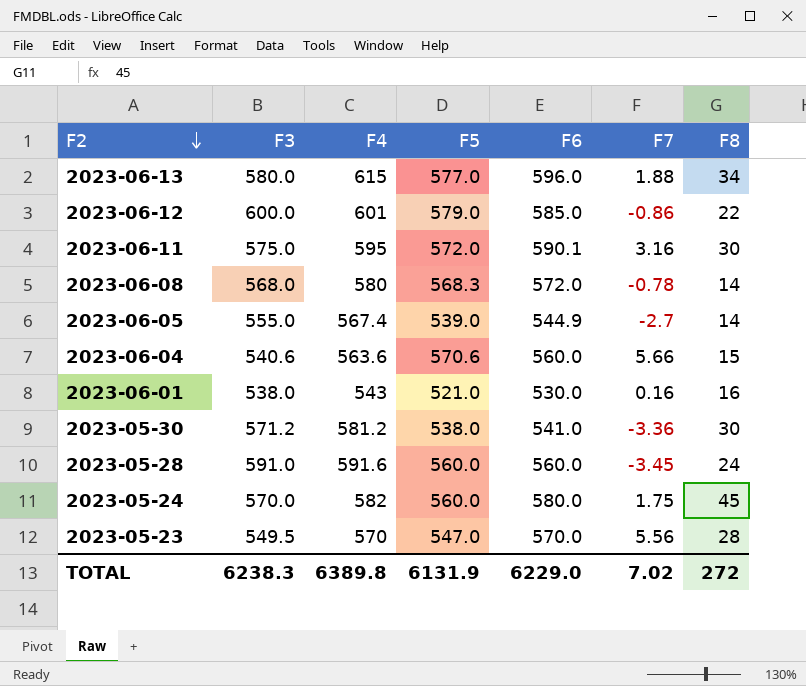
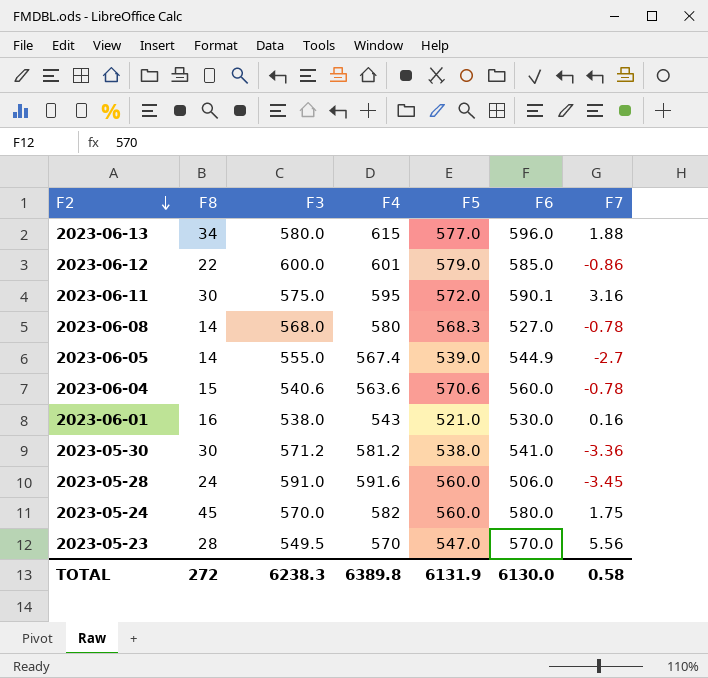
column F8 | position: 7 -> 2
2023-06-08 | F6: 572.0 -> 527.0
2023-06-04 | F7: 5.66 -> -0.78
2023-05-28 | F6: 560.0 -> 506.0
TOTAL | F6: 6229.0 -> 6130.0
TOTAL | F7: 7.02 -> 0.58

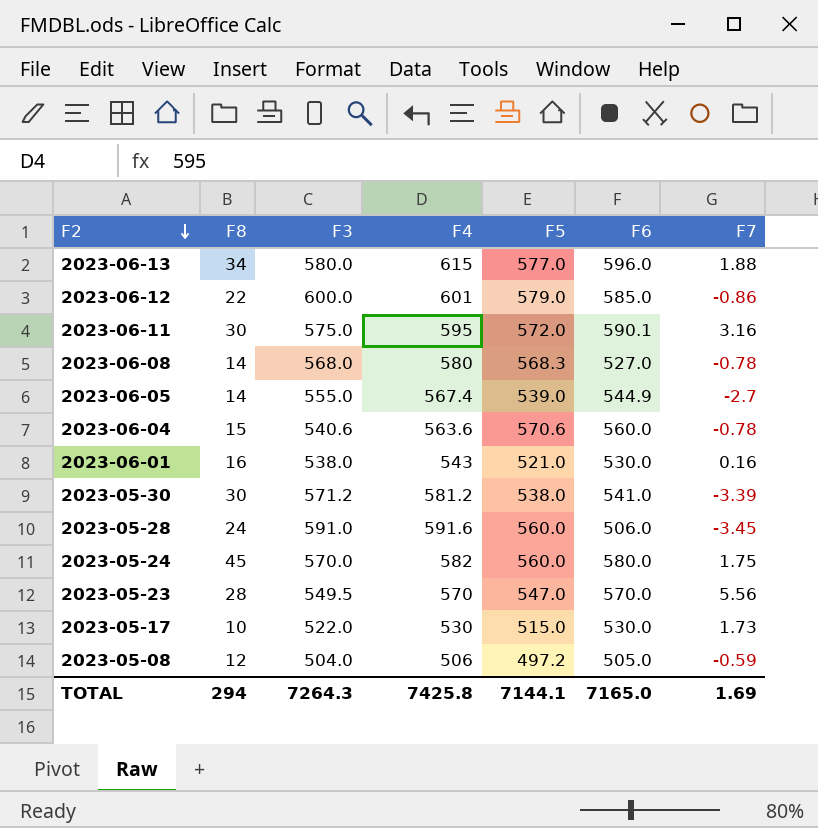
2023-05-30 | F7: -3.36 -> -3.39
row 2023-05-17: none -> 10 | 522.0 | 530 | 515.0 | 530.0 | 1.73
row 2023-05-08: none -> 12 | 504.0 | 506 | 497.2 | 505.0 | -0.59
TOTAL | F8: 272 -> 294
TOTAL | F3: 6238.3 -> 7264.3
TOTAL | F4: 6389.8 -> 7425.8
TOTAL | F5: 6131.9 -> 7144.1
TOTAL | F6: 6130.0 -> 7165.0
TOTAL | F7: 0.58 -> 1.69

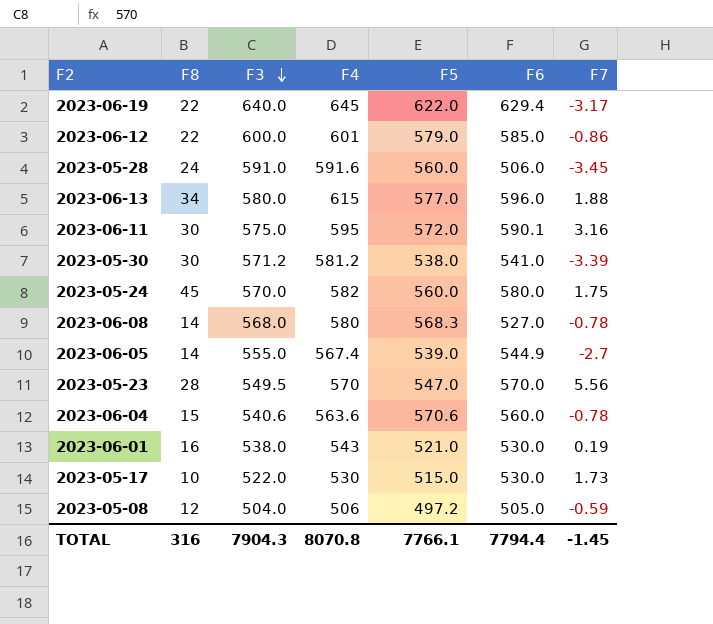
row order: F2 descending -> F3 descending
row 2023-06-19: none -> 22 | 640.0 | 645 | 622.0 | 629.4 | -3.17
2023-06-01 | F7: 0.16 -> 0.19
TOTAL | F8: 294 -> 316
TOTAL | F3: 7264.3 -> 7904.3
TOTAL | F4: 7425.8 -> 8070.8
TOTAL | F5: 7144.1 -> 7766.1
TOTAL | F6: 7165.0 -> 7794.4
TOTAL | F7: 1.69 -> -1.45

